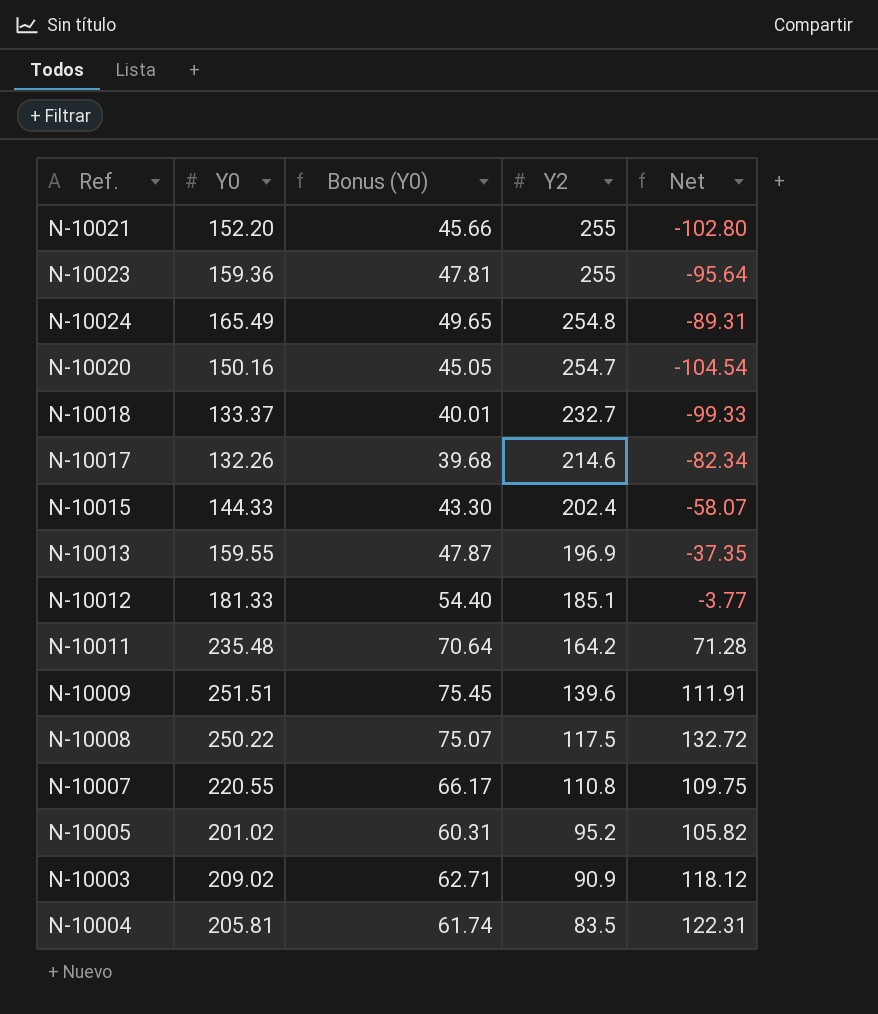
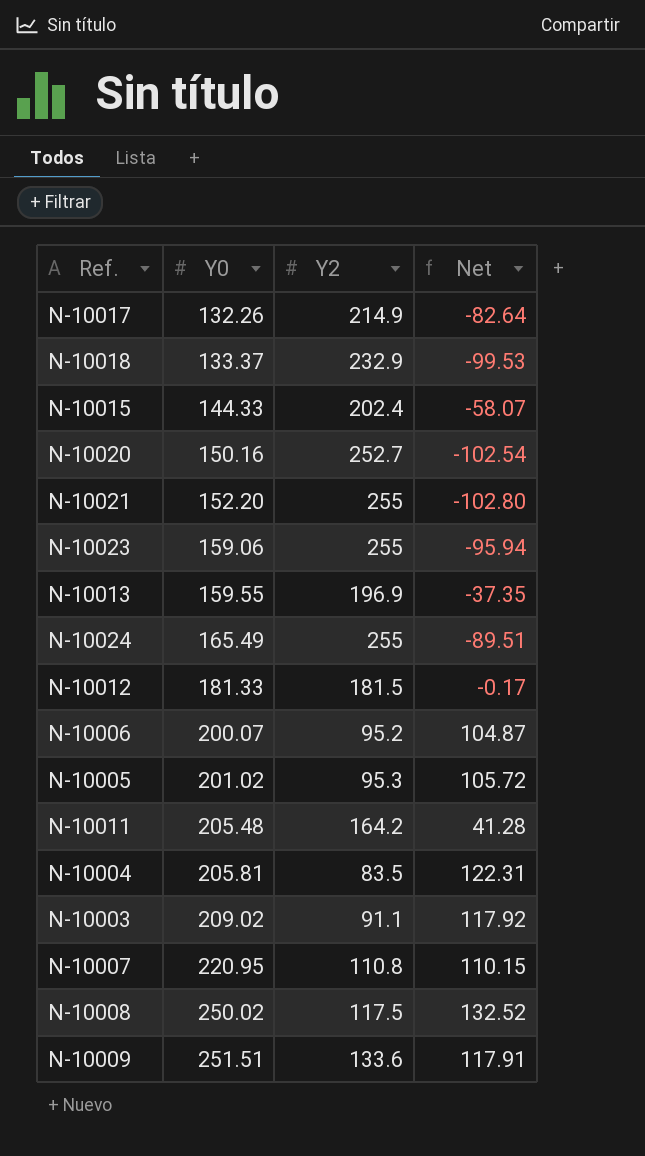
row order: Y2 descending -> Y0 ascending
column Bonus (Y0) | formula: [Y0] * 0.3 -> none
N-10017 | Y2: 214.6 -> 214.9
N-10017 | Net: -82.34 -> -82.64
N-10018 | Y2: 232.7 -> 232.9
N-10018 | Net: -99.33 -> -99.53
N-10020 | Y2: 254.7 -> 252.7
N-10020 | Net: -104.54 -> -102.54
N-10023 | Y0: 159.36 -> 159.06
N-10023 | Net: -95.64 -> -95.94
N-10024 | Y2: 254.8 -> 255
N-10024 | Net: -89.31 -> -89.51
N-10012 | Y2: 185.1 -> 181.5
N-10012 | Net: -3.77 -> -0.17
row N-10006: none -> 200.07 | 95.2 | 104.87
N-10005 | Y2: 95.2 -> 95.3
N-10005 | Net: 105.82 -> 105.72
N-10011 | Y0: 235.48 -> 205.48
N-10011 | Net: 71.28 -> 41.28
N-10003 | Y2: 90.9 -> 91.1
N-10003 | Net: 118.12 -> 117.92
N-10007 | Y0: 220.55 -> 220.95
N-10007 | Net: 109.75 -> 110.15
N-10008 | Y0: 250.22 -> 250.02
N-10008 | Net: 132.72 -> 132.52
N-10009 | Y2: 139.6 -> 133.6
N-10009 | Net: 111.91 -> 117.91

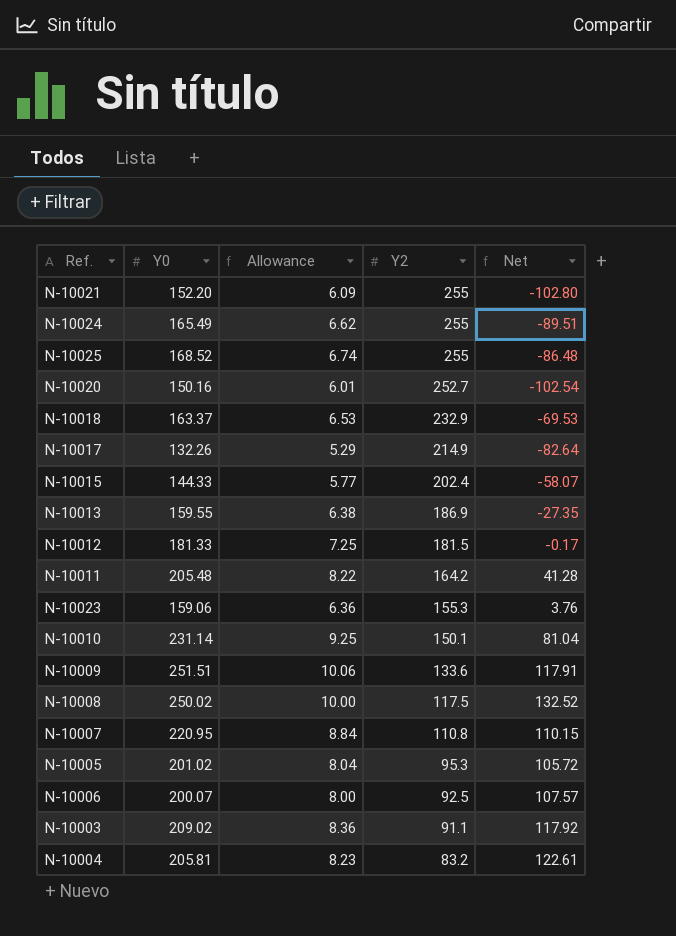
row order: Y0 ascending -> Y2 descending
column Allowance | formula: none -> [Y0] * 0.04
row N-10025: none -> 168.52 | 6.74 | 255 | -86.48
N-10018 | Y0: 133.37 -> 163.37
N-10018 | Net: -99.53 -> -69.53
N-10013 | Y2: 196.9 -> 186.9
N-10013 | Net: -37.35 -> -27.35
N-10023 | Y2: 255 -> 155.3
N-10023 | Net: -95.94 -> 3.76
row N-10010: none -> 231.14 | 9.25 | 150.1 | 81.04
N-10006 | Y2: 95.2 -> 92.5
N-10006 | Net: 104.87 -> 107.57
N-10004 | Y2: 83.5 -> 83.2
N-10004 | Net: 122.31 -> 122.61

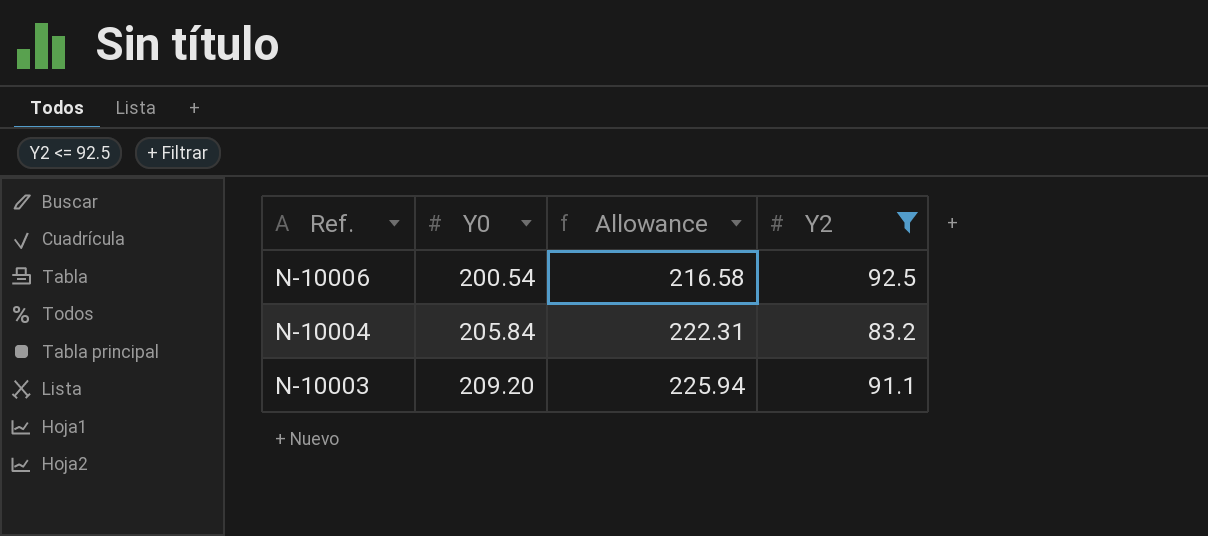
filter: none -> Y2 <= 92.5
row order: Y2 descending -> Ref. descending
column Net | formula: [Y0] - [Y2] -> none
column Allowance | formula: [Y0] * 0.04 -> [Y0] * 1.08
N-10006 | Y0: 200.07 -> 200.54
N-10004 | Y0: 205.81 -> 205.84
N-10003 | Y0: 209.02 -> 209.20

